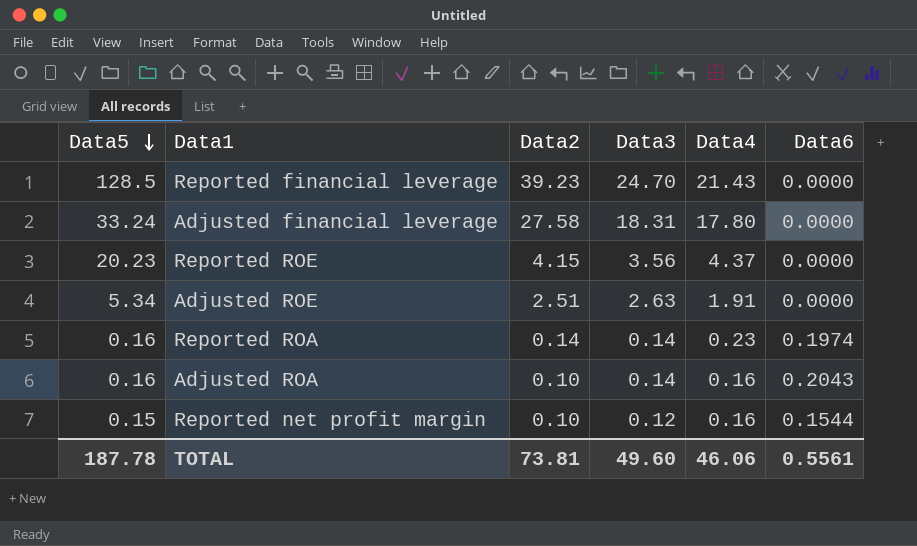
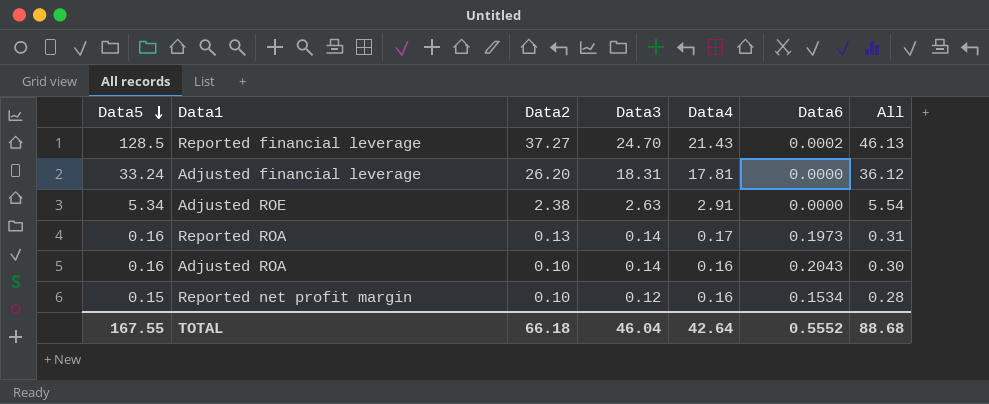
column All | formula: none -> [Data3] + [Data4]
row Reported ROE: 20.23 | 4.15 | 3.56 | 4.37 | 0.0000 -> none
Reported financial leverage | Data2: 39.23 -> 37.27
Reported financial leverage | Data6: 0.0000 -> 0.0002
Adjusted financial leverage | Data2: 27.58 -> 26.20
Adjusted financial leverage | Data4: 17.80 -> 17.81
Adjusted ROE | Data2: 2.51 -> 2.38
Adjusted ROE | Data4: 1.91 -> 2.91
Reported ROA | Data2: 0.14 -> 0.13
Reported ROA | Data4: 0.23 -> 0.17
Reported ROA | Data6: 0.1974 -> 0.1973
Reported net profit margin | Data6: 0.1544 -> 0.1534
TOTAL | Data5: 187.78 -> 167.55
TOTAL | Data2: 73.81 -> 66.18
TOTAL | Data3: 49.60 -> 46.04
TOTAL | Data4: 46.06 -> 42.64
TOTAL | Data6: 0.5561 -> 0.5552

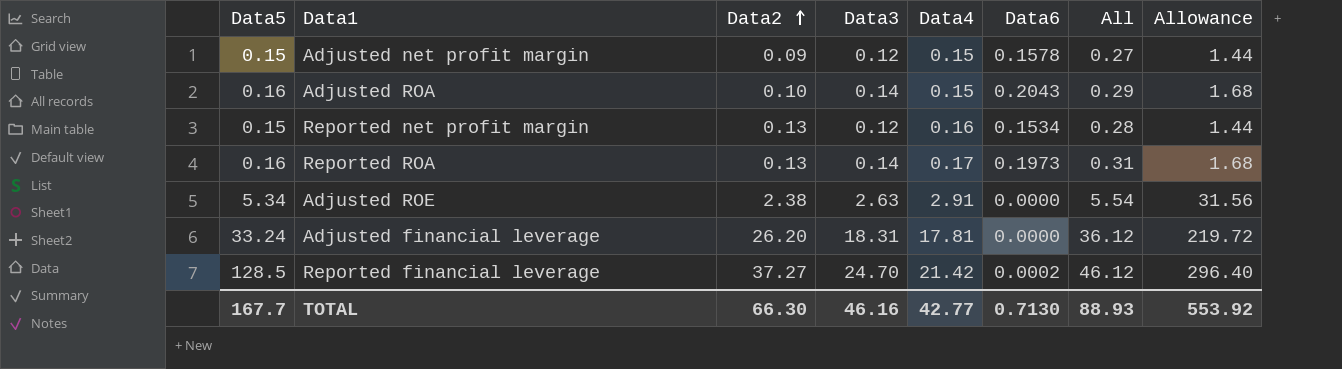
row order: Data5 descending -> Data2 ascending
column Allowance | formula: none -> [Data3] * 12
row Adjusted net profit margin: none -> 0.15 | 0.09 | 0.12 | 0.15 | 0.1578 | 0.27 | 1.44
Adjusted ROA | Data4: 0.16 -> 0.15
Adjusted ROA | All: 0.30 -> 0.29
Reported net profit margin | Data2: 0.10 -> 0.13
Reported financial leverage | Data4: 21.43 -> 21.42
Reported financial leverage | All: 46.13 -> 46.12
TOTAL | Data5: 167.55 -> 167.7
TOTAL | Data2: 66.18 -> 66.30
TOTAL | Data3: 46.04 -> 46.16
TOTAL | Data4: 42.64 -> 42.77
TOTAL | Data6: 0.5552 -> 0.7130
TOTAL | All: 88.68 -> 88.93

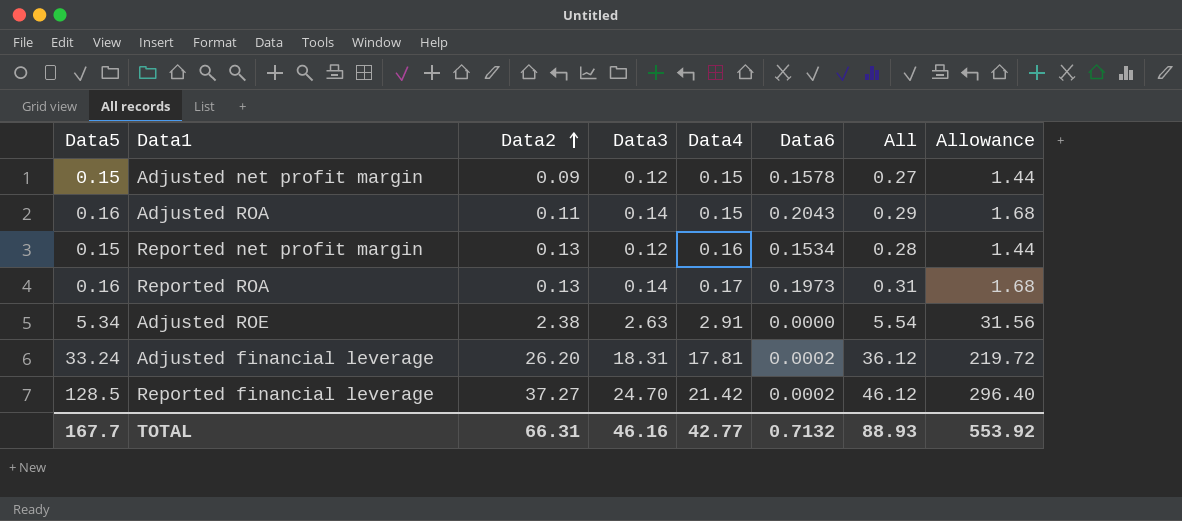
Adjusted ROA | Data2: 0.10 -> 0.11
Adjusted financial leverage | Data6: 0.0000 -> 0.0002
TOTAL | Data2: 66.30 -> 66.31
TOTAL | Data6: 0.7130 -> 0.7132

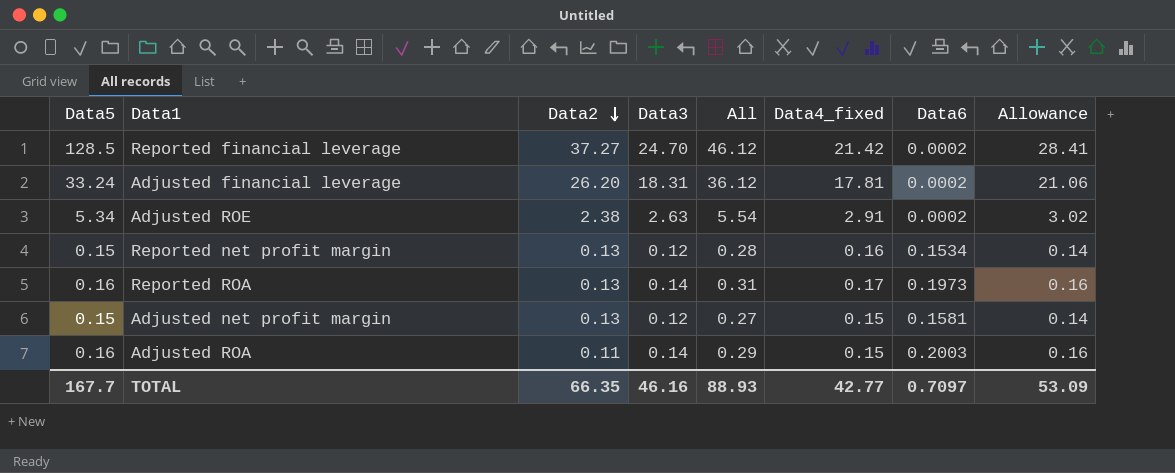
row order: Data2 ascending -> Data2 descending
column All | position: 7 -> 5
column name: Data4 -> Data4_fixed
column Allowance | formula: [Data3] * 12 -> [Data3] * 1.15
Adjusted ROE | Data6: 0.0000 -> 0.0002
Adjusted net profit margin | Data2: 0.09 -> 0.13
Adjusted net profit margin | Data6: 0.1578 -> 0.1581
Adjusted ROA | Data6: 0.2043 -> 0.2003
TOTAL | Data2: 66.31 -> 66.35
TOTAL | Data6: 0.7132 -> 0.7097
TOTAL | Allowance: 553.92 -> 53.09

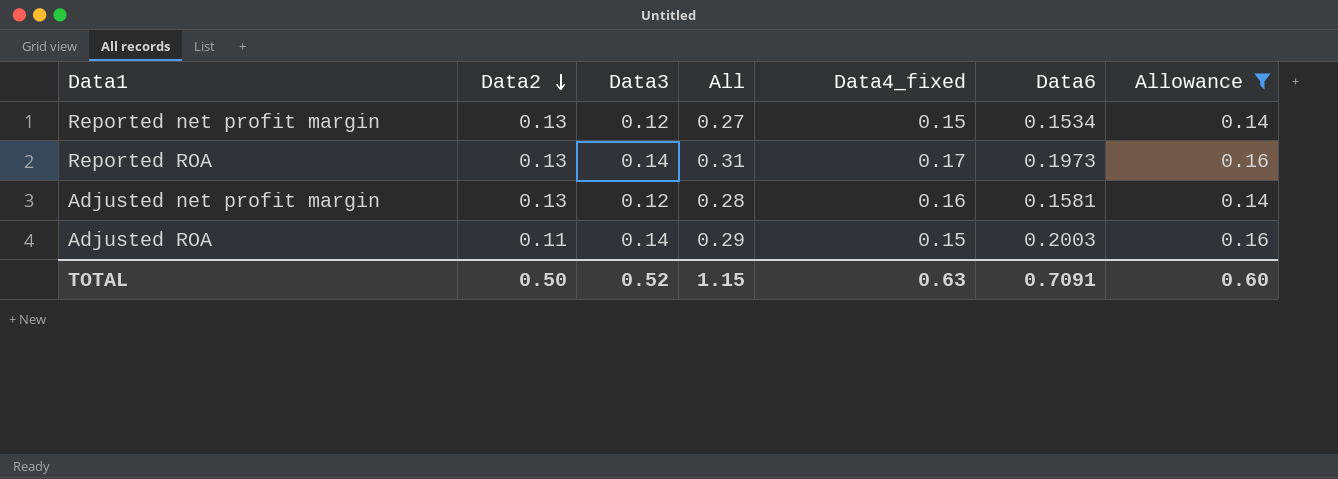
filter: none -> Allowance <= 0.16
column Data5 | position: 1 -> none
Reported net profit margin | All: 0.28 -> 0.27
Reported net profit margin | Data4_fixed: 0.16 -> 0.15
Adjusted net profit margin | All: 0.27 -> 0.28
Adjusted net profit margin | Data4_fixed: 0.15 -> 0.16
TOTAL | Data2: 66.35 -> 0.50
TOTAL | Data3: 46.16 -> 0.52
TOTAL | All: 88.93 -> 1.15
TOTAL | Data4_fixed: 42.77 -> 0.63
TOTAL | Data6: 0.7097 -> 0.7091
TOTAL | Allowance: 53.09 -> 0.60

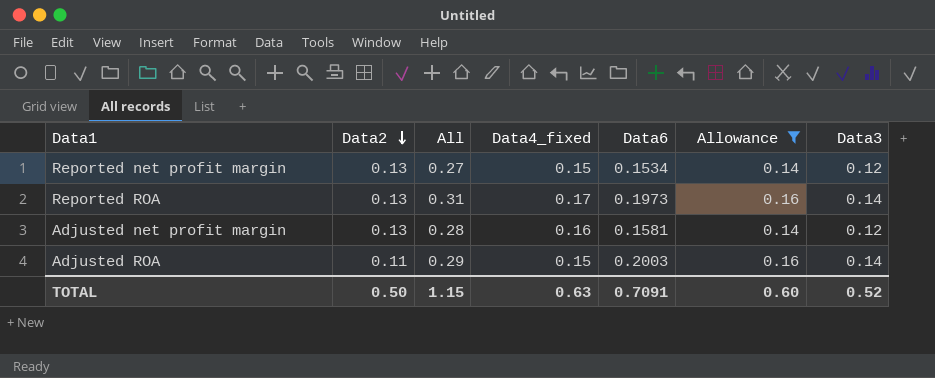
column Data3 | position: 3 -> 7

